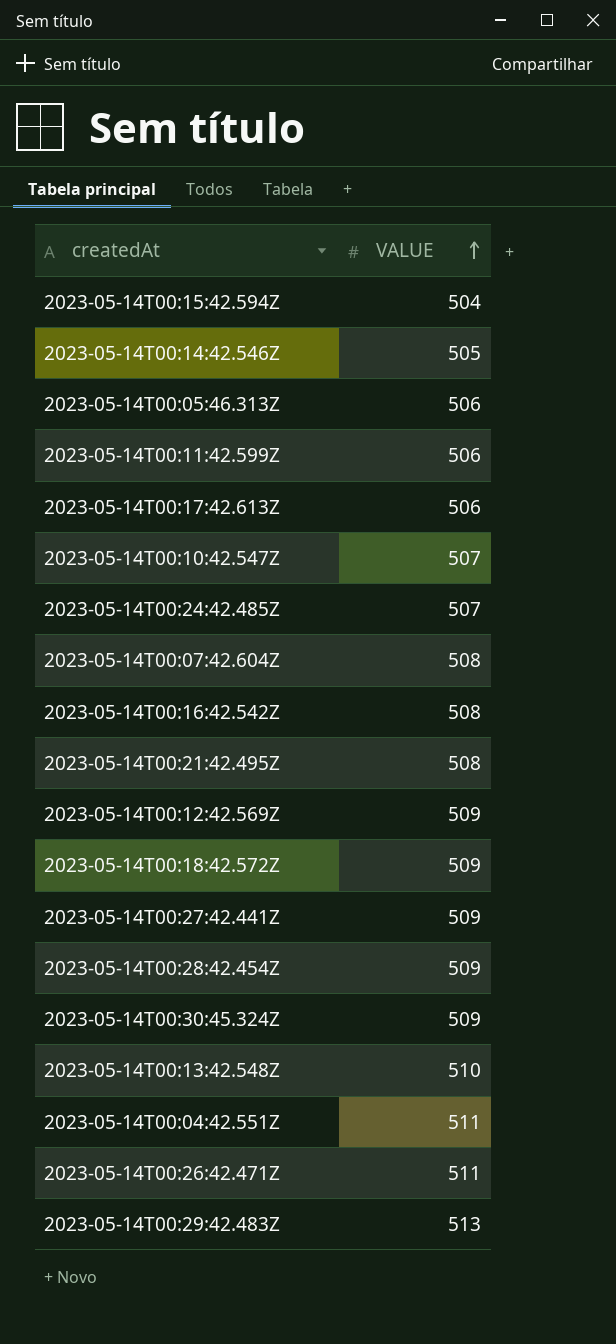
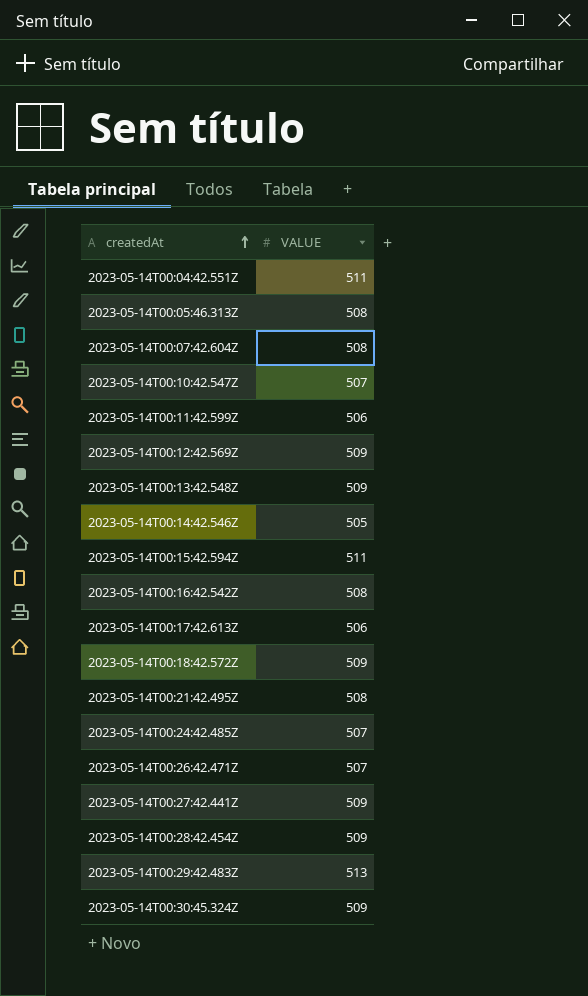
row order: VALUE ascending -> createdAt ascending
2023-05-14T00:05:46.313Z | VALUE: 506 -> 508
2023-05-14T00:13:42.548Z | VALUE: 510 -> 509
2023-05-14T00:15:42.594Z | VALUE: 504 -> 511
2023-05-14T00:26:42.471Z | VALUE: 511 -> 507

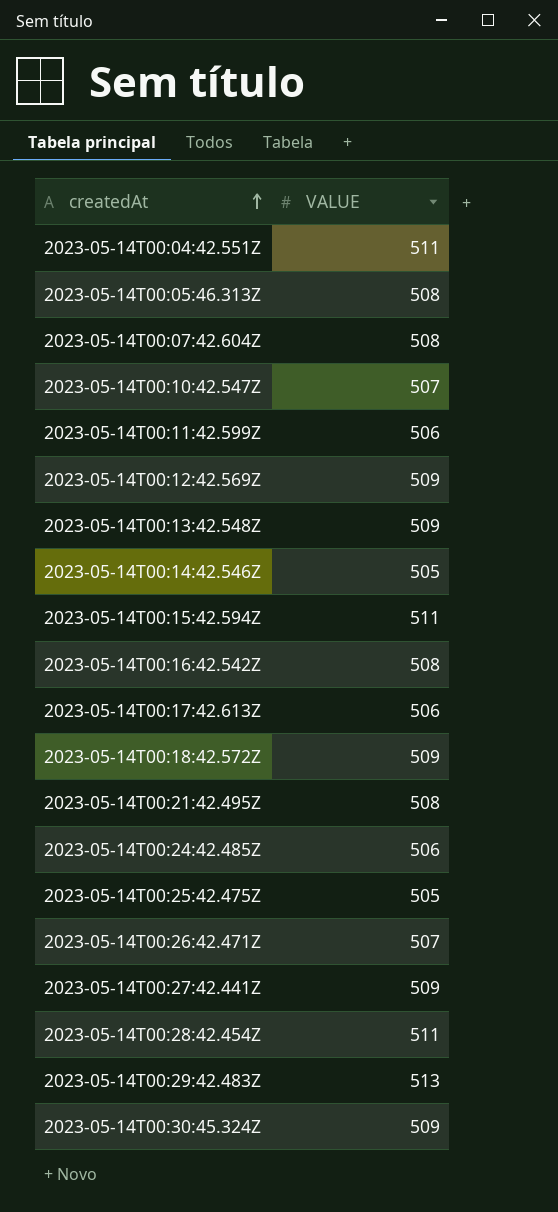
2023-05-14T00:24:42.485Z | VALUE: 507 -> 506
row 2023-05-14T00:25:42.475Z: none -> 505
2023-05-14T00:28:42.454Z | VALUE: 509 -> 511

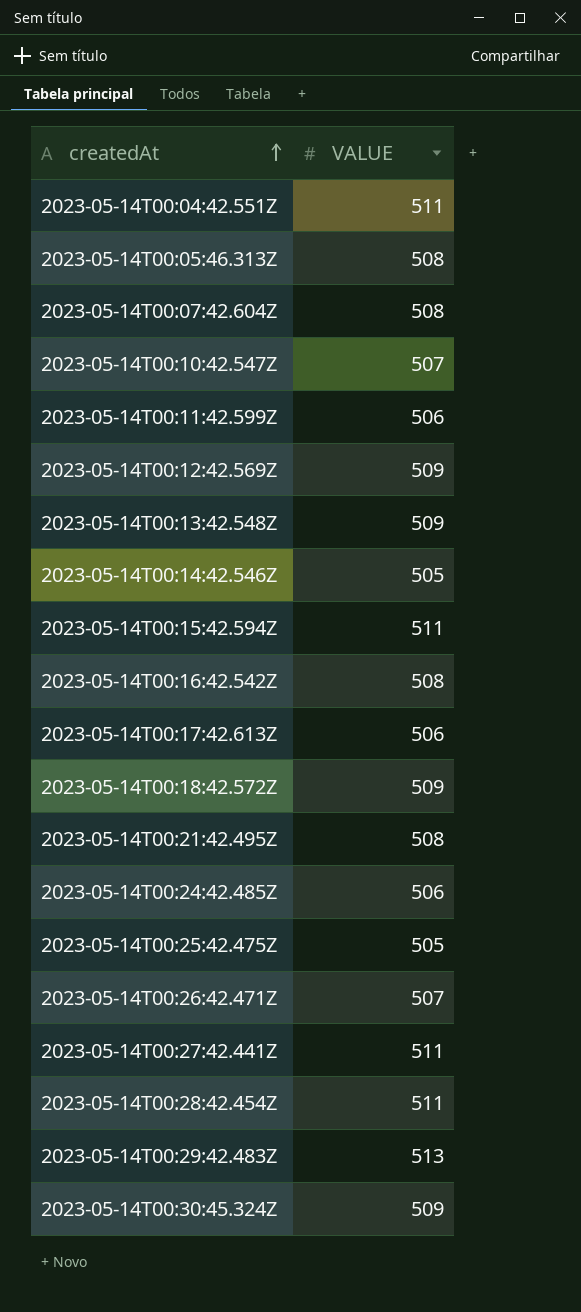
2023-05-14T00:27:42.441Z | VALUE: 509 -> 511

